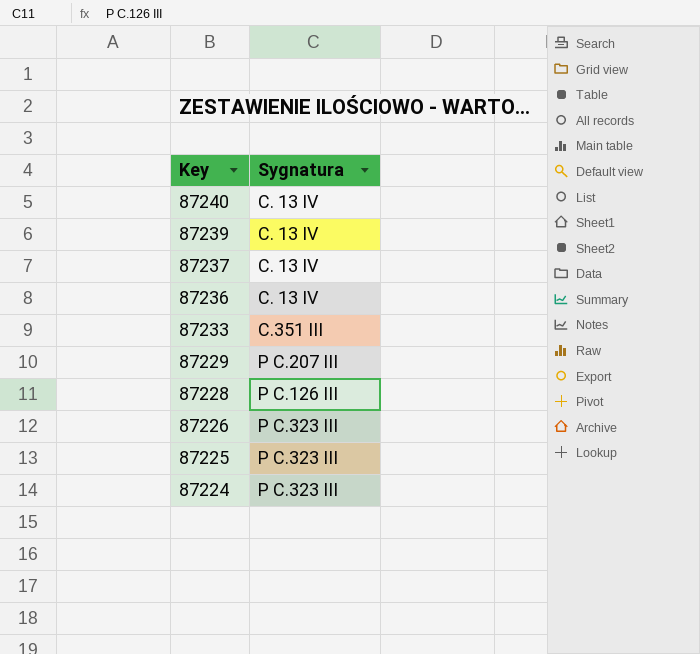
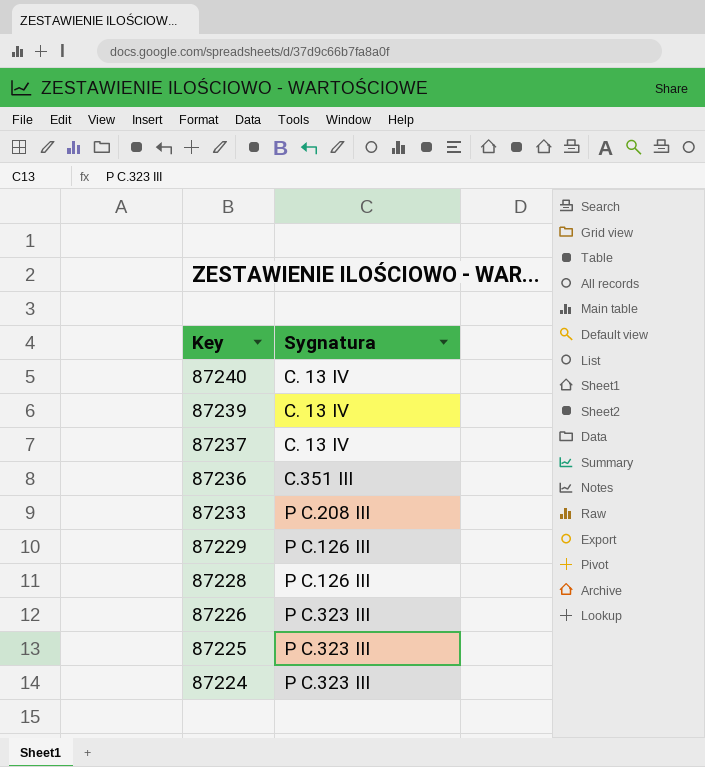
87236 | Sygnatura: C. 13 IV -> C.351 III
87233 | Sygnatura: C.351 III -> P C.208 III
87229 | Sygnatura: P C.207 III -> P C.126 III

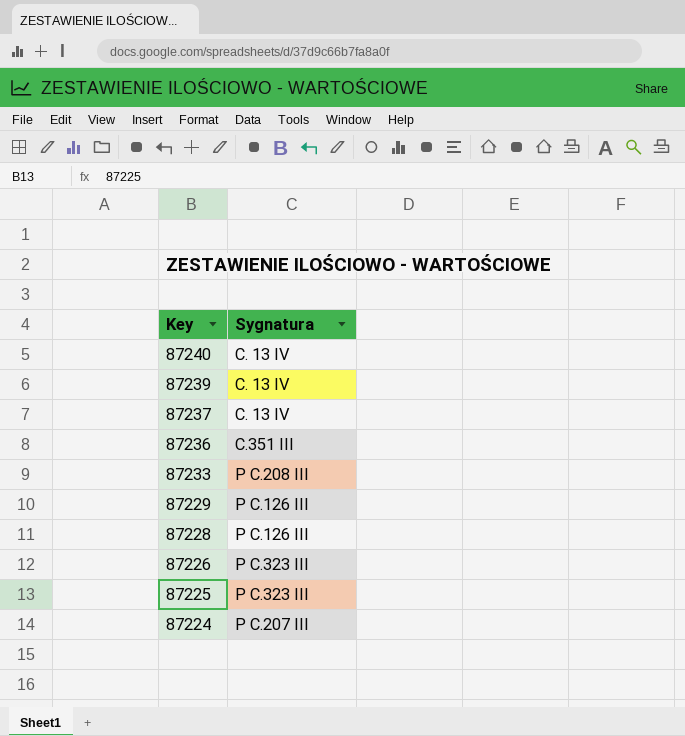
87224 | Sygnatura: P C.323 III -> P C.207 III

